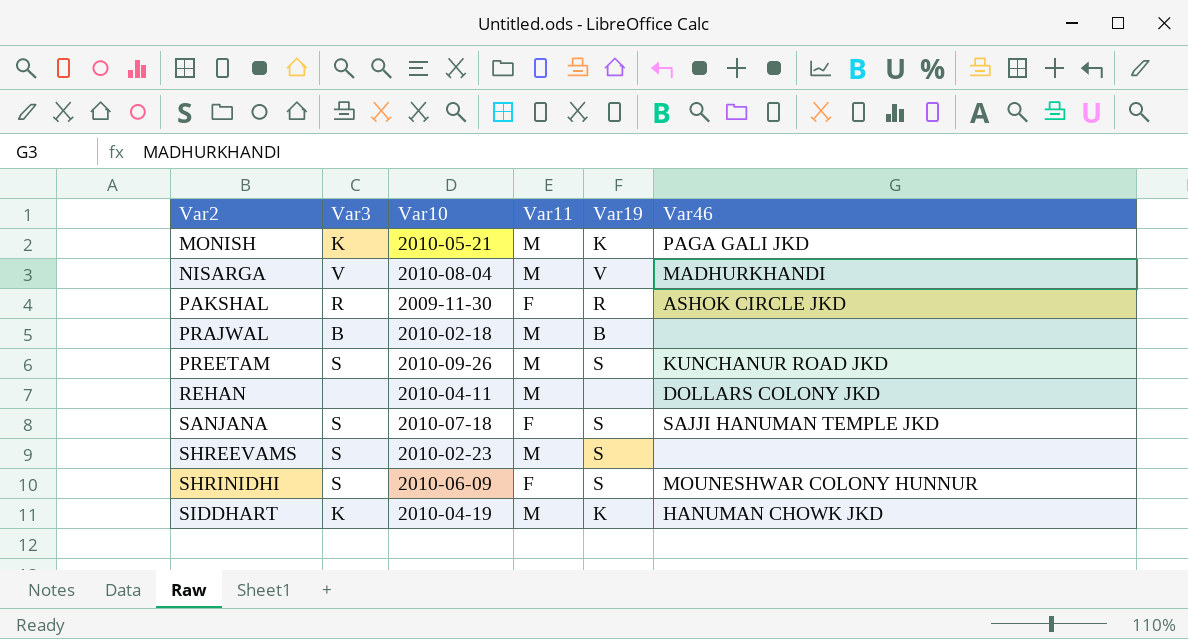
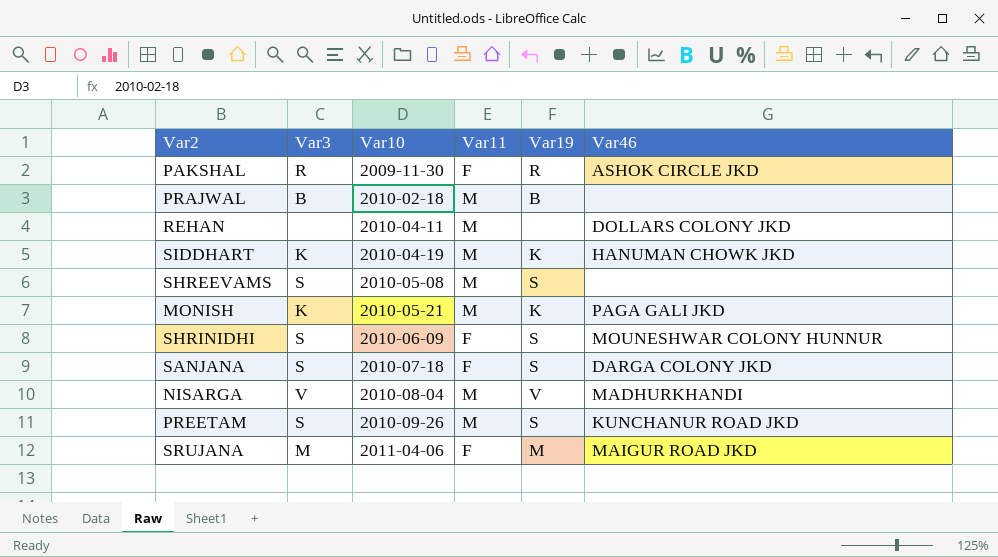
row order: Var2 ascending -> Var10 ascending
SHREEVAMS | Var10: 2010-02-23 -> 2010-05-08
SANJANA | Var46: SAJJI HANUMAN TEMPLE JKD -> DARGA COLONY JKD
row SRUJANA: none -> M | 2011-04-06 | F | M | MAIGUR ROAD JKD

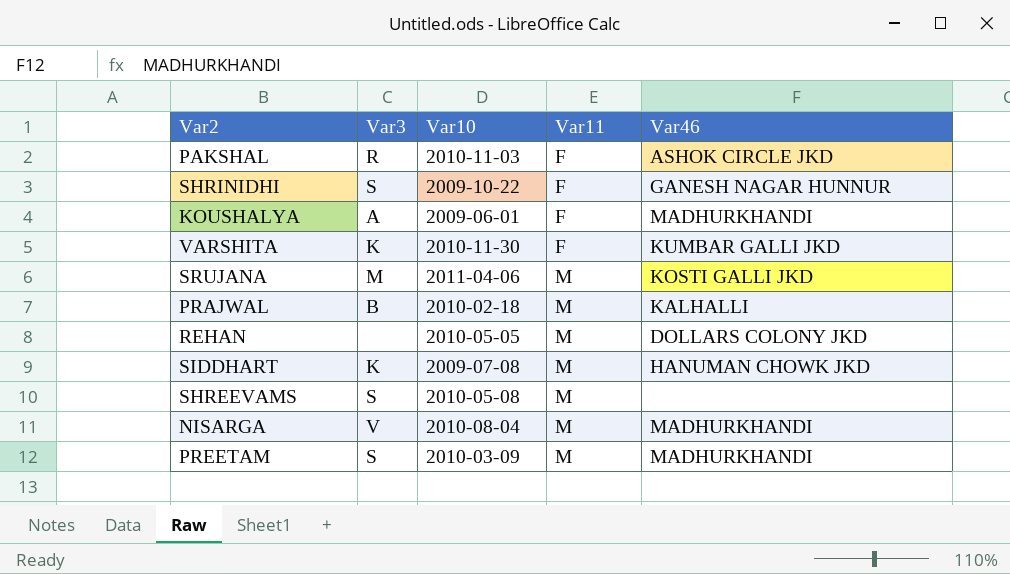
row order: Var10 ascending -> Var11 ascending
column Var19 | position: 5 -> none
row MONISH: K | 2010-05-21 | M | K | PAGA GALI JKD -> none
row SANJANA: S | 2010-07-18 | F | S | DARGA COLONY JKD -> none
PAKSHAL | Var10: 2009-11-30 -> 2010-11-03
SHRINIDHI | Var10: 2010-06-09 -> 2009-10-22
SHRINIDHI | Var46: MOUNESHWAR COLONY HUNNUR -> GANESH NAGAR HUNNUR
row KOUSHALYA: none -> A | 2009-06-01 | F | MADHURKHANDI
row VARSHITA: none -> K | 2010-11-30 | F | KUMBAR GALLI JKD
SRUJANA | Var11: F -> M
SRUJANA | Var46: MAIGUR ROAD JKD -> KOSTI GALLI JKD
PRAJWAL | Var46: none -> KALHALLI
REHAN | Var10: 2010-04-11 -> 2010-05-05
SIDDHART | Var10: 2010-04-19 -> 2009-07-08
PREETAM | Var10: 2010-09-26 -> 2010-03-09
PREETAM | Var46: KUNCHANUR ROAD JKD -> MADHURKHANDI

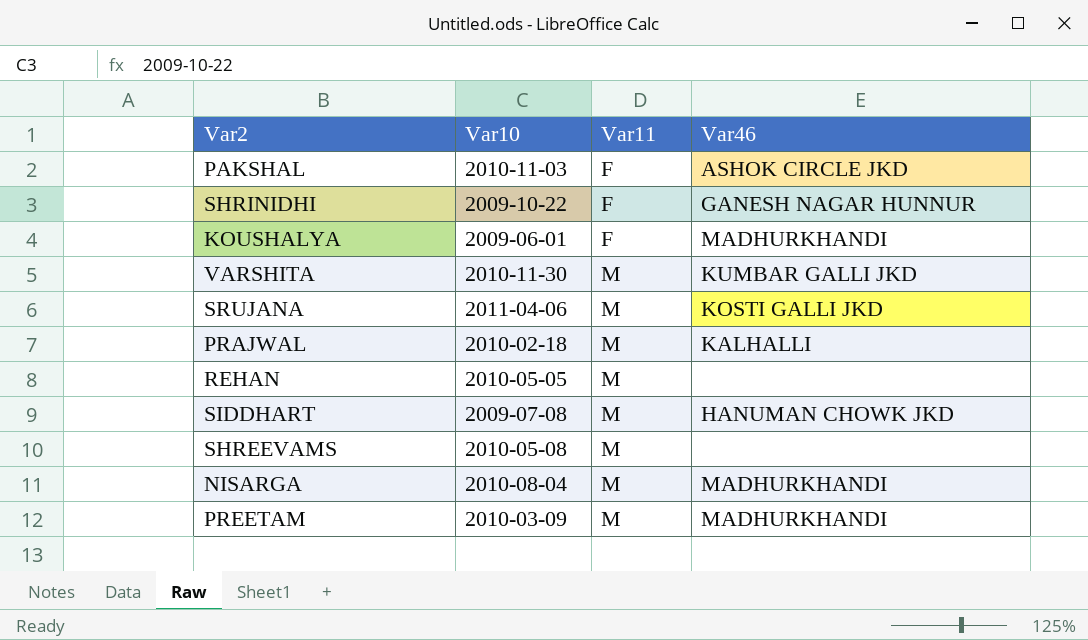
column Var3 | position: 2 -> none
VARSHITA | Var11: F -> M
REHAN | Var46: DOLLARS COLONY JKD -> none

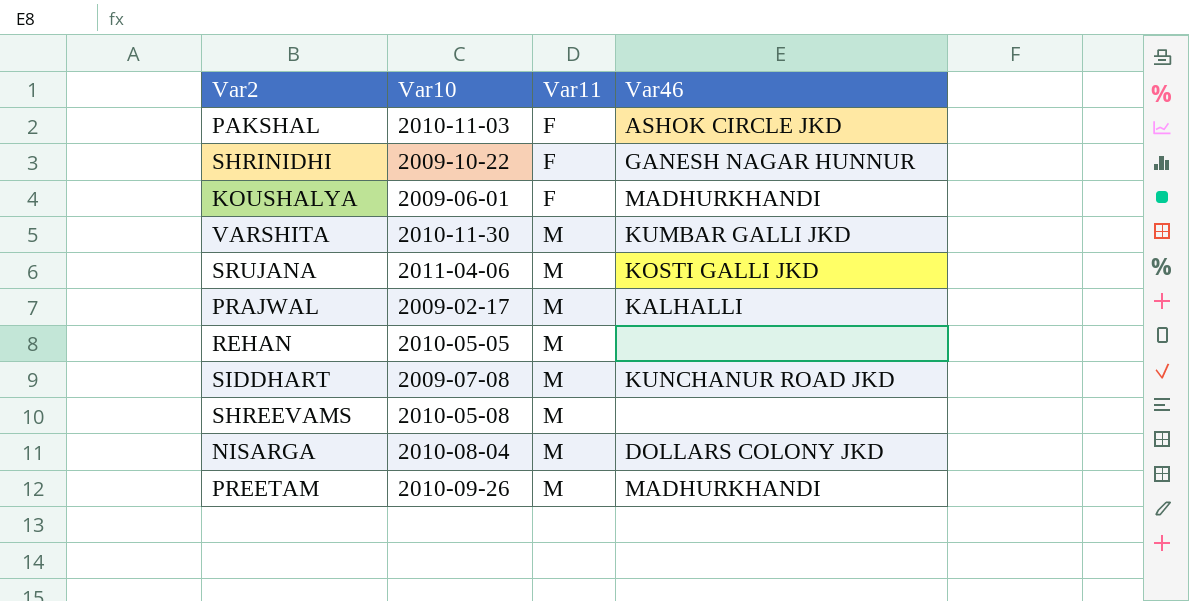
PRAJWAL | Var10: 2010-02-18 -> 2009-02-17
SIDDHART | Var46: HANUMAN CHOWK JKD -> KUNCHANUR ROAD JKD
NISARGA | Var46: MADHURKHANDI -> DOLLARS COLONY JKD
PREETAM | Var10: 2010-03-09 -> 2010-09-26

